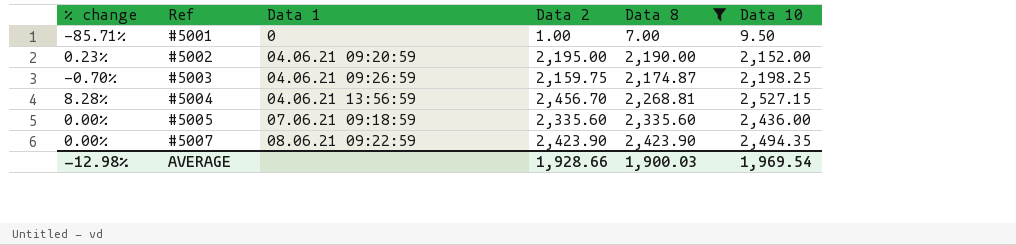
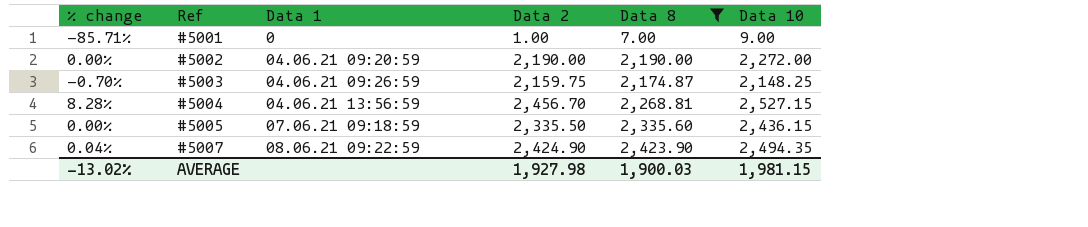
#5001 | Data 10: 9.50 -> 9.00
#5002 | % change: 0.23% -> 0.00%
#5002 | Data 2: 2,195.00 -> 2,190.00
#5002 | Data 10: 2,152.00 -> 2,272.00
#5003 | Data 10: 2,198.25 -> 2,148.25
#5005 | Data 2: 2,335.60 -> 2,335.50
#5005 | Data 10: 2,436.00 -> 2,436.15
#5007 | % change: 0.00% -> 0.04%
#5007 | Data 2: 2,423.90 -> 2,424.90
AVERAGE | % change: -12.98% -> -13.02%
AVERAGE | Data 2: 1,928.66 -> 1,927.98
AVERAGE | Data 10: 1,969.54 -> 1,981.15

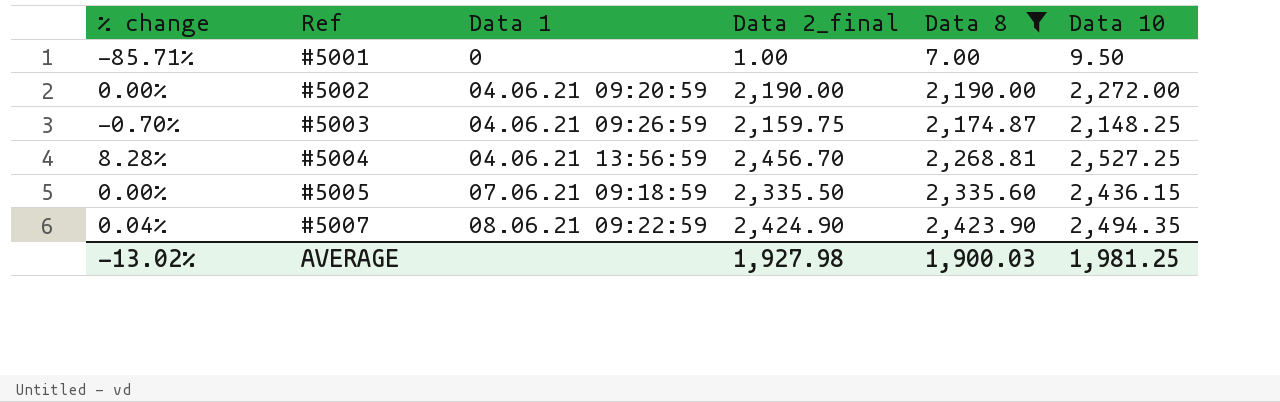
column name: Data 2 -> Data 2_final
#5001 | Data 10: 9.00 -> 9.50
#5004 | Data 10: 2,527.15 -> 2,527.25
AVERAGE | Data 10: 1,981.15 -> 1,981.25

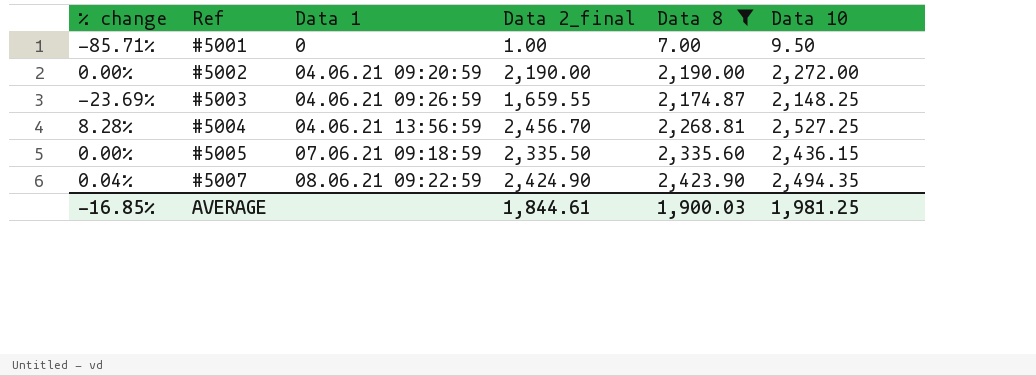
#5003 | % change: -0.70% -> -23.69%
#5003 | Data 2_final: 2,159.75 -> 1,659.55
AVERAGE | % change: -13.02% -> -16.85%
AVERAGE | Data 2_final: 1,927.98 -> 1,844.61

